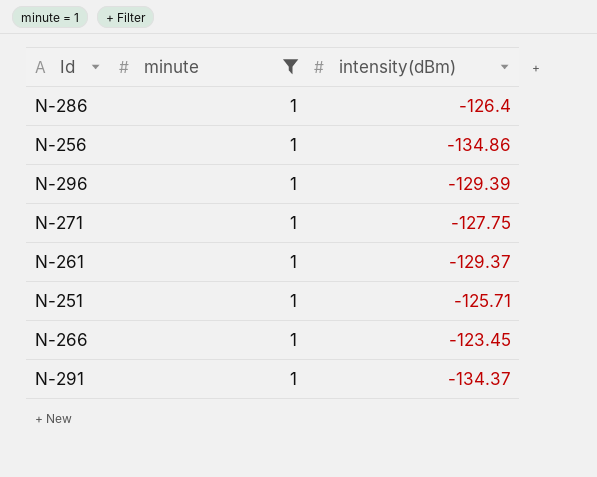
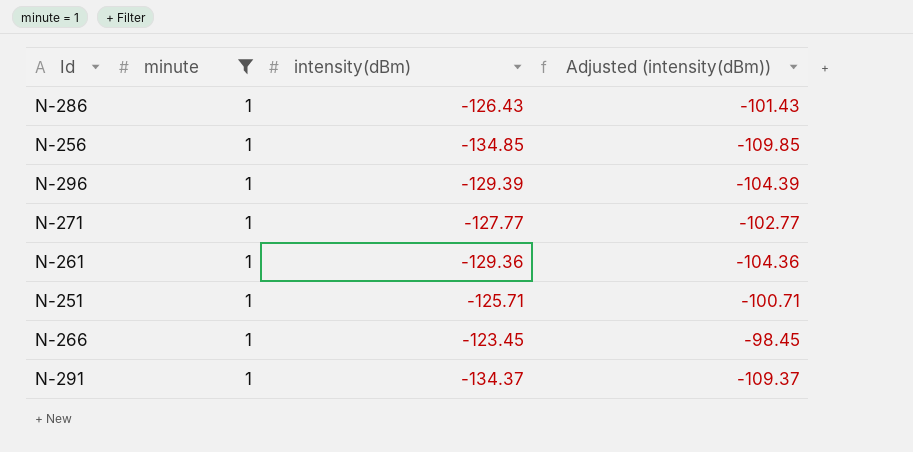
column Adjusted (intensity(dBm)) | formula: none -> [intensity(dBm)] + 25
N-286 | intensity(dBm): -126.4 -> -126.43
N-256 | intensity(dBm): -134.86 -> -134.85
N-271 | intensity(dBm): -127.75 -> -127.77
N-261 | intensity(dBm): -129.37 -> -129.36

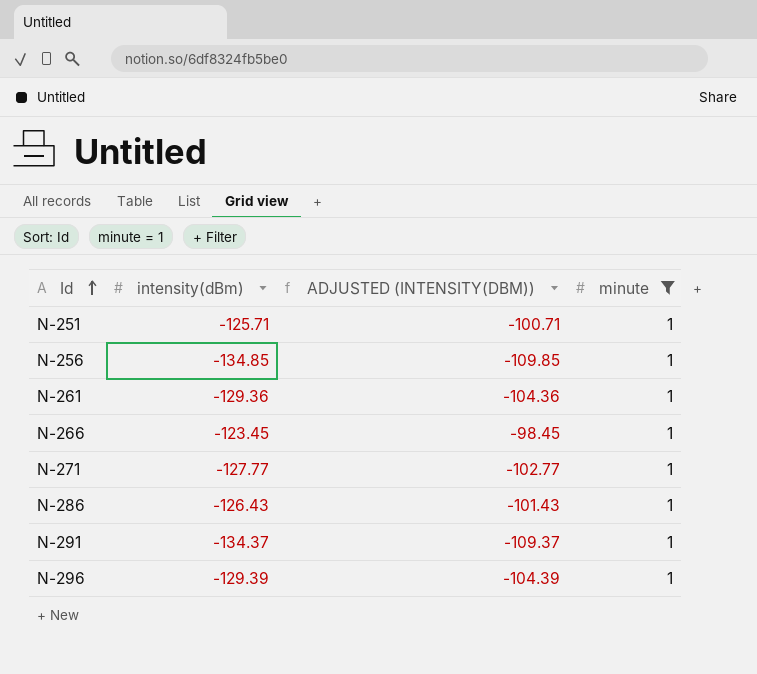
row order: none -> Id ascending
column name: Adjusted (intensity(dBm)) -> ADJUSTED (INTENSITY(DBM))
column minute | position: 2 -> 4

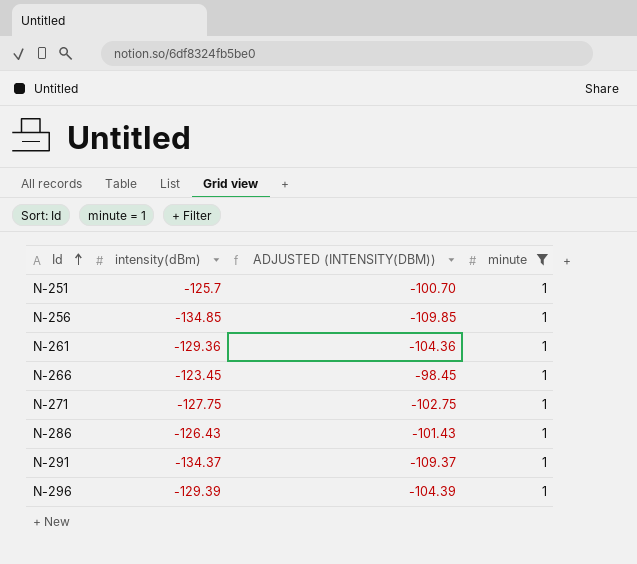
N-251 | intensity(dBm): -125.71 -> -125.7
N-251 | ADJUSTED (INTENSITY(DBM)): -100.71 -> -100.70
N-271 | intensity(dBm): -127.77 -> -127.75
N-271 | ADJUSTED (INTENSITY(DBM)): -102.77 -> -102.75

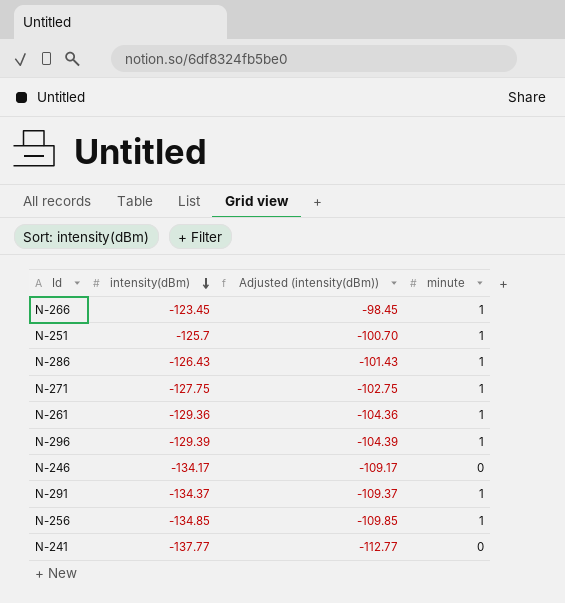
filter: minute = 1 -> none
row order: Id ascending -> intensity(dBm) descending
column name: ADJUSTED (INTENSITY(DBM)) -> Adjusted (intensity(dBm))

